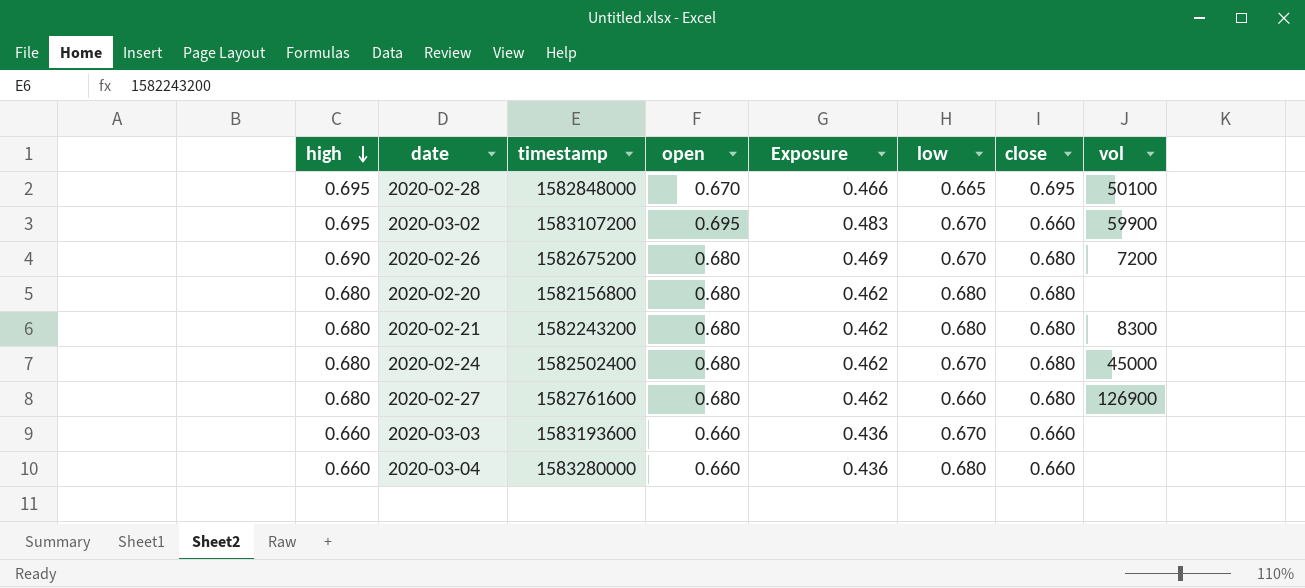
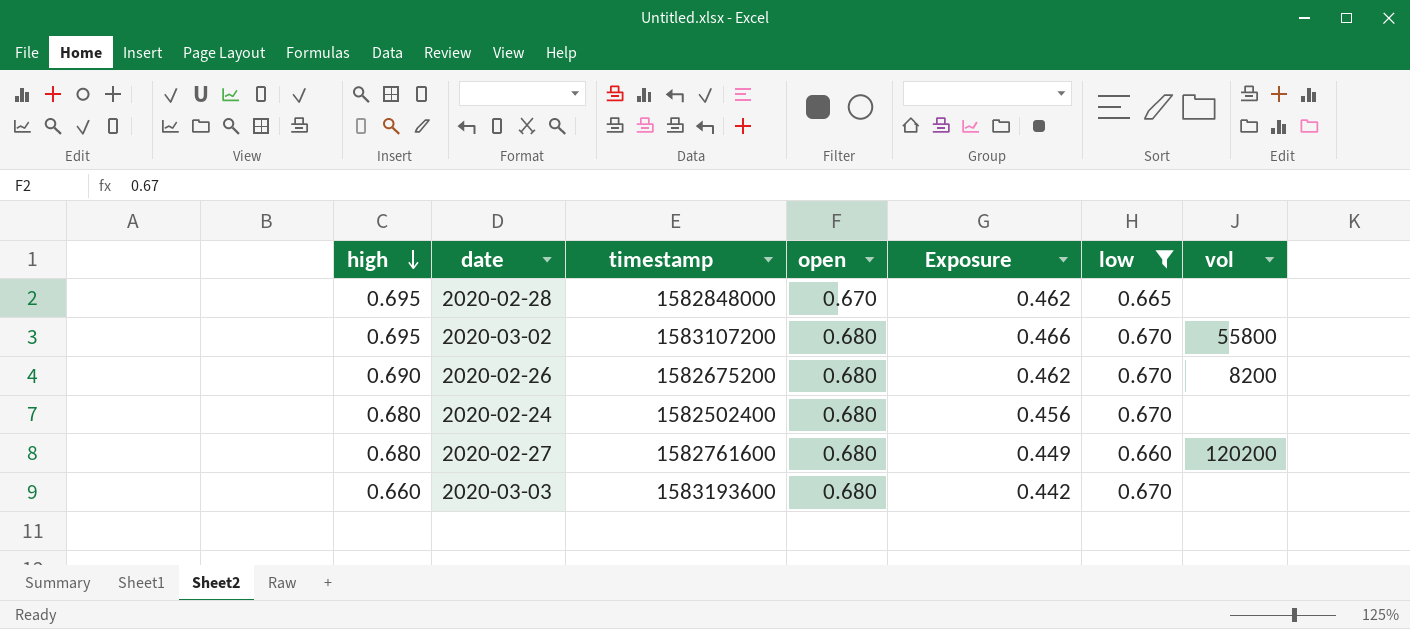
filter: none -> low != 0.680
column close | position: 7 -> none
column Exposure | formula: [high] * [open] -> [high] * [low]
2020-02-28 | vol: 50100 -> none
2020-03-02 | open: 0.695 -> 0.680
2020-03-02 | vol: 59900 -> 55800
2020-02-26 | vol: 7200 -> 8200
2020-02-24 | vol: 45000 -> none
2020-02-27 | vol: 126900 -> 120200
2020-03-03 | open: 0.660 -> 0.680

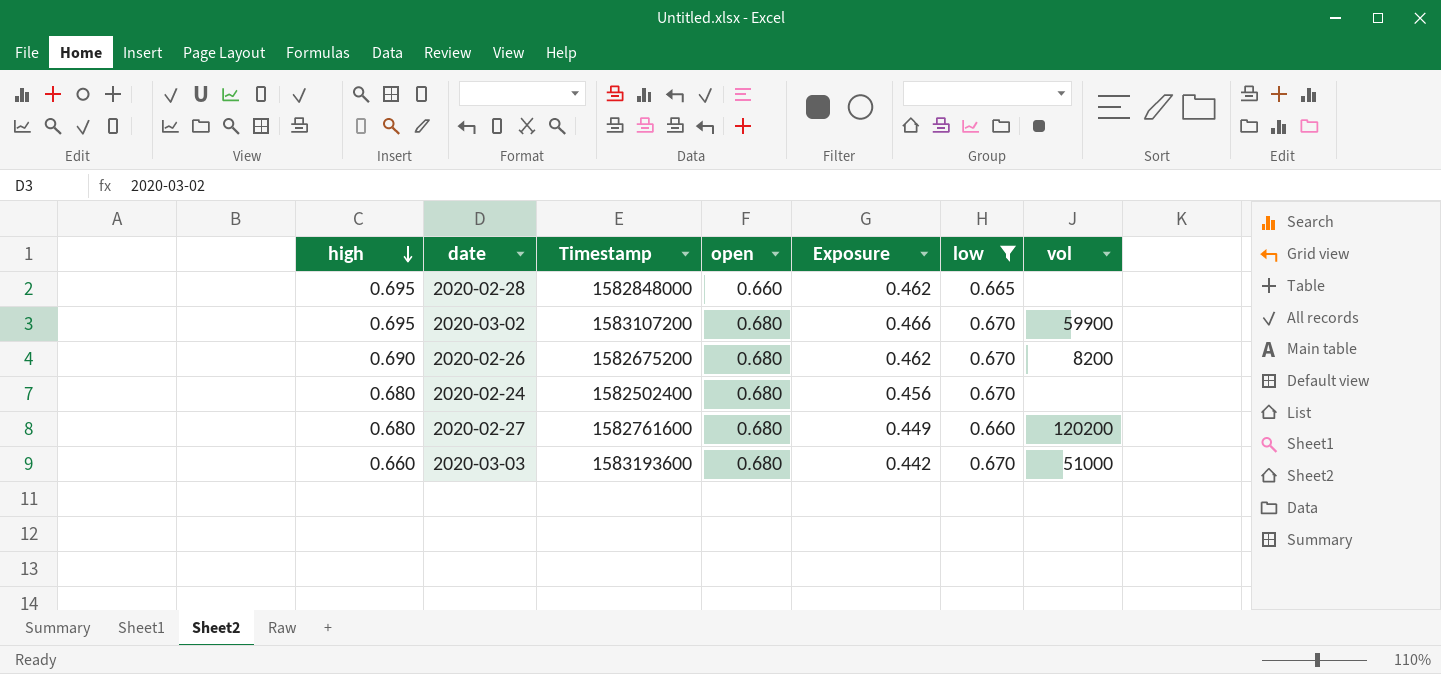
column name: timestamp -> Timestamp
2020-02-28 | open: 0.670 -> 0.660
2020-03-02 | vol: 55800 -> 59900
2020-03-03 | vol: none -> 51000

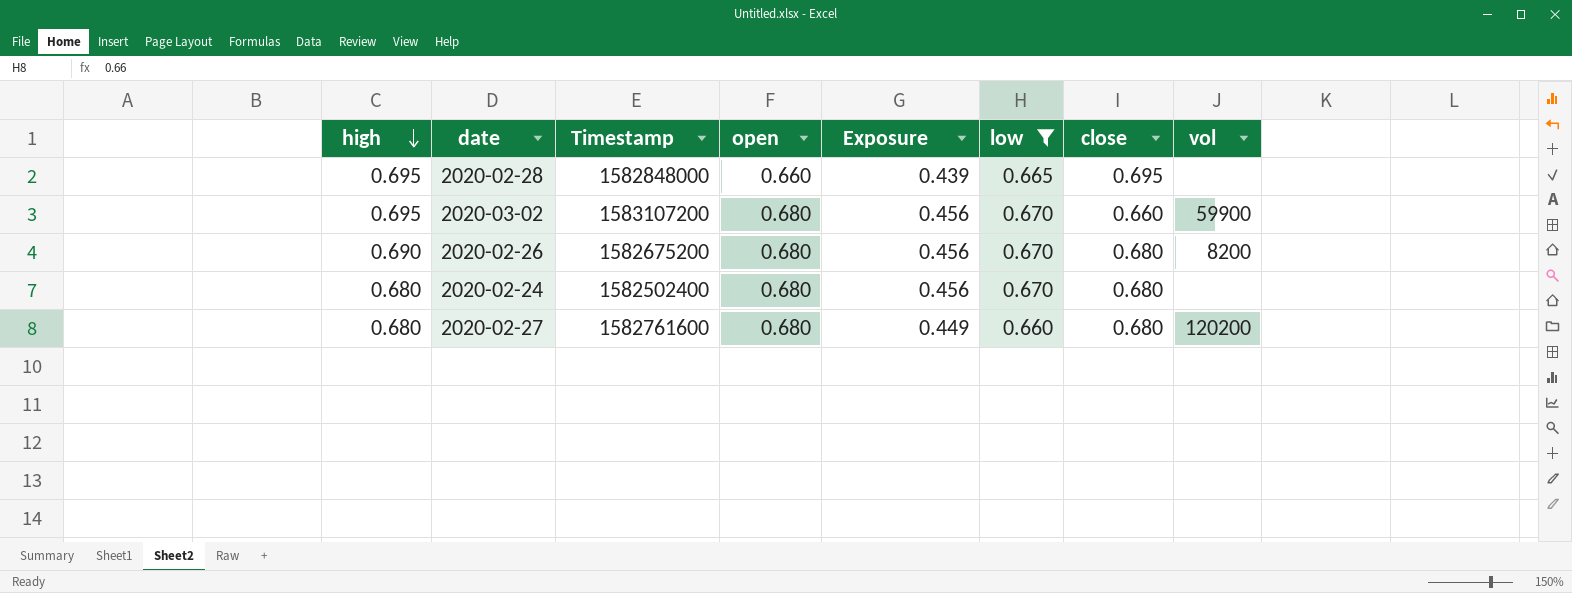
column Exposure | formula: [high] * [low] -> [open] * [low]
column close | position: none -> 7
row 2020-03-03: 0.660 | 1583193600 | 0.680 | 0.442 | 0.670 | 51000 -> none

